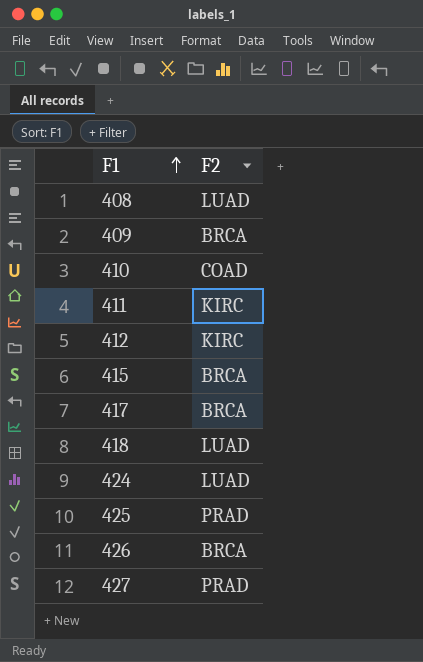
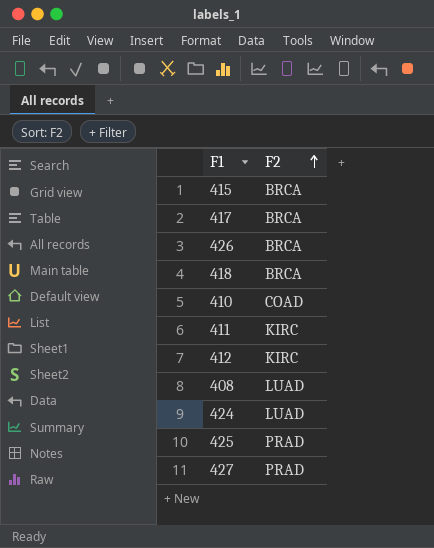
row order: F1 ascending -> F2 ascending
row 409: BRCA -> none
418 | F2: LUAD -> BRCA

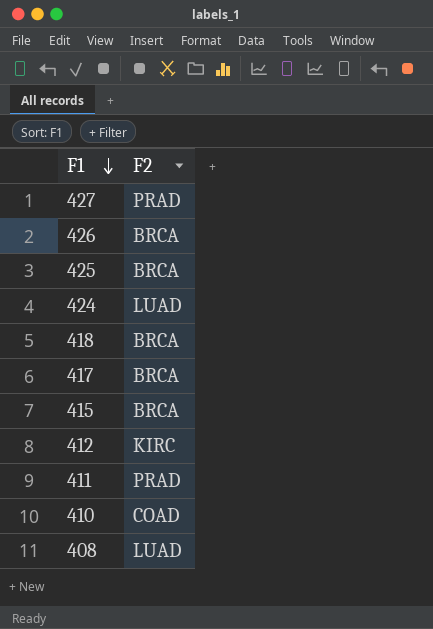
row order: F2 ascending -> F1 descending
425 | F2: PRAD -> BRCA
411 | F2: KIRC -> PRAD

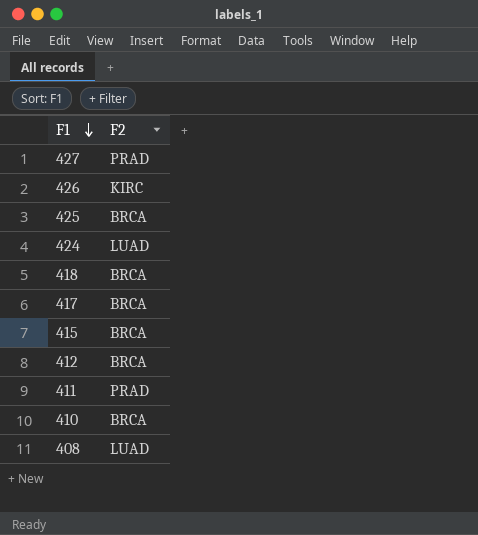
426 | F2: BRCA -> KIRC
412 | F2: KIRC -> BRCA
410 | F2: COAD -> BRCA

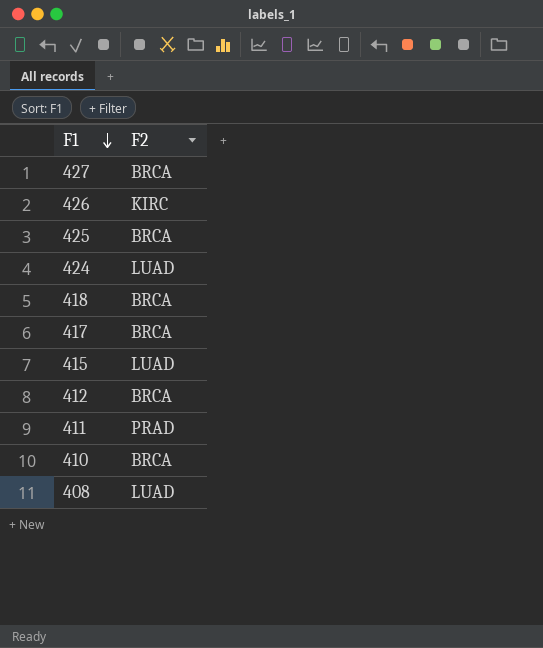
427 | F2: PRAD -> BRCA
415 | F2: BRCA -> LUAD

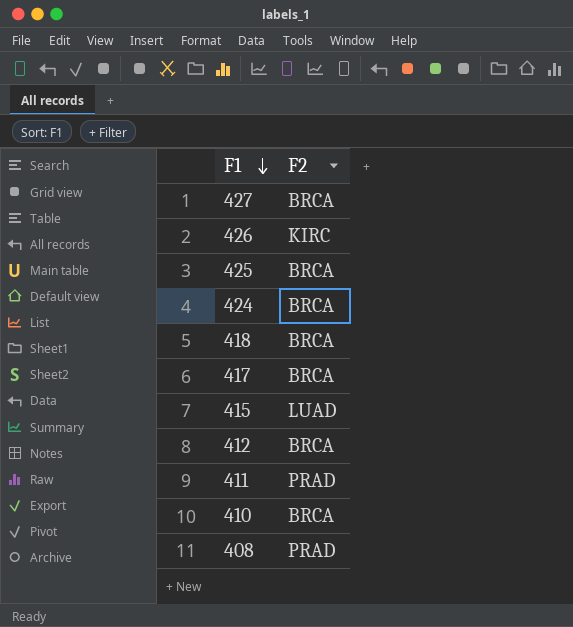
424 | F2: LUAD -> BRCA
408 | F2: LUAD -> PRAD

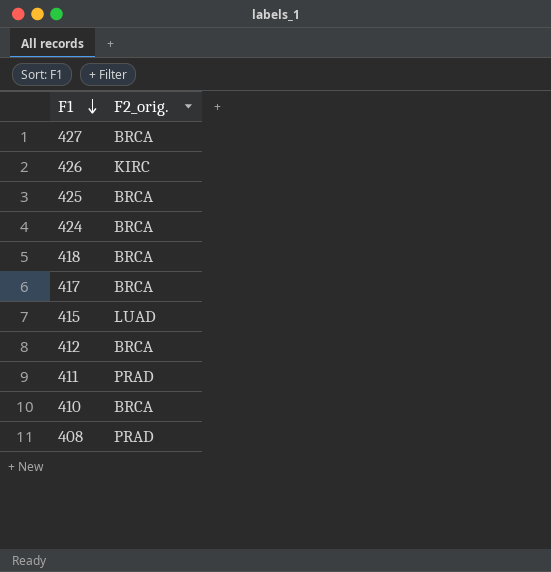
column name: F2 -> F2_orig.

